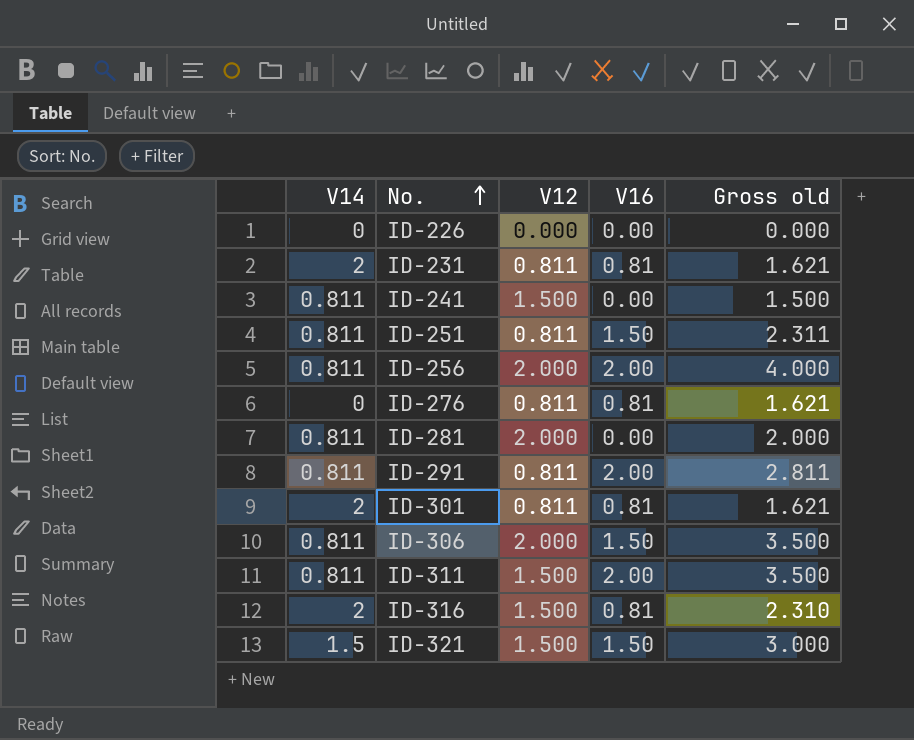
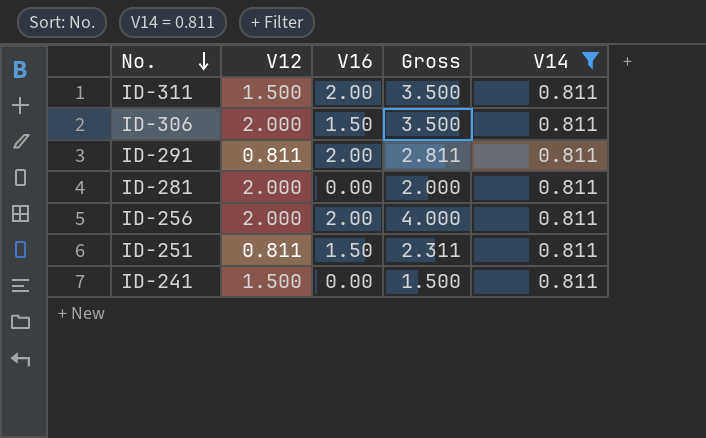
filter: none -> V14 = 0.811
row order: No. ascending -> No. descending
column name: Gross old -> Gross
column V14 | position: 1 -> 5

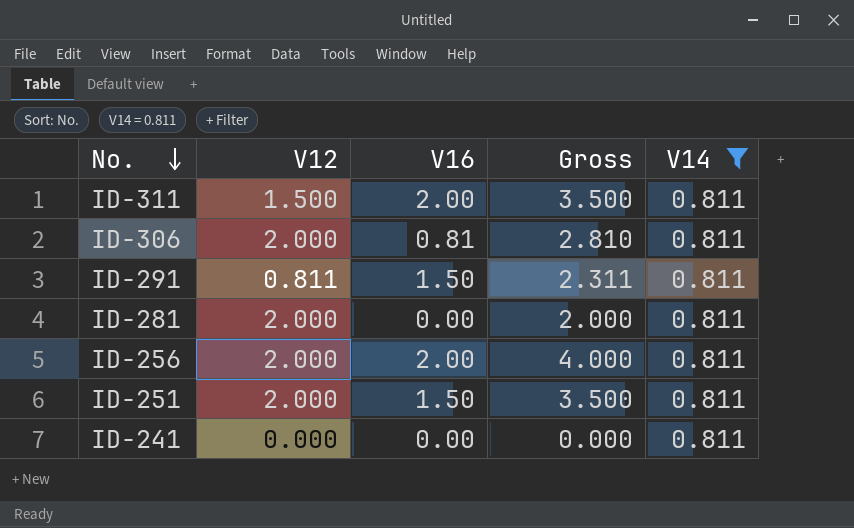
ID-306 | V16: 1.50 -> 0.81
ID-306 | Gross: 3.500 -> 2.810
ID-291 | V16: 2.00 -> 1.50
ID-291 | Gross: 2.811 -> 2.311
ID-251 | V12: 0.811 -> 2.000
ID-251 | Gross: 2.311 -> 3.500
ID-241 | V12: 1.500 -> 0.000
ID-241 | Gross: 1.500 -> 0.000

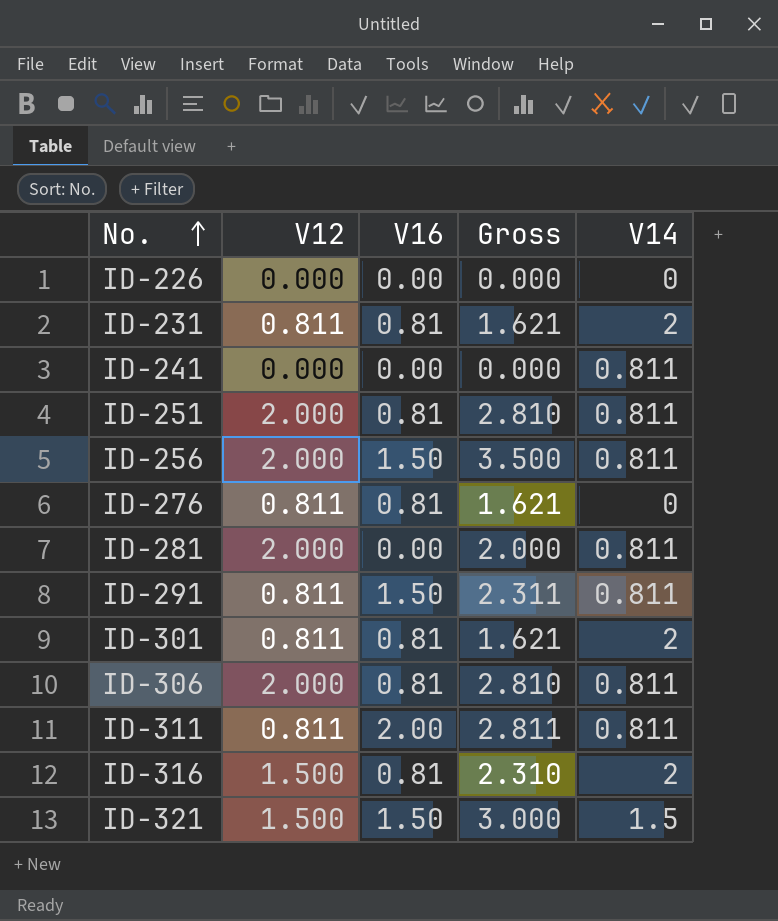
filter: V14 = 0.811 -> none
row order: No. descending -> No. ascending
ID-251 | V16: 1.50 -> 0.81
ID-251 | Gross: 3.500 -> 2.810
ID-256 | V16: 2.00 -> 1.50
ID-256 | Gross: 4.000 -> 3.500
ID-311 | V12: 1.500 -> 0.811
ID-311 | Gross: 3.500 -> 2.811

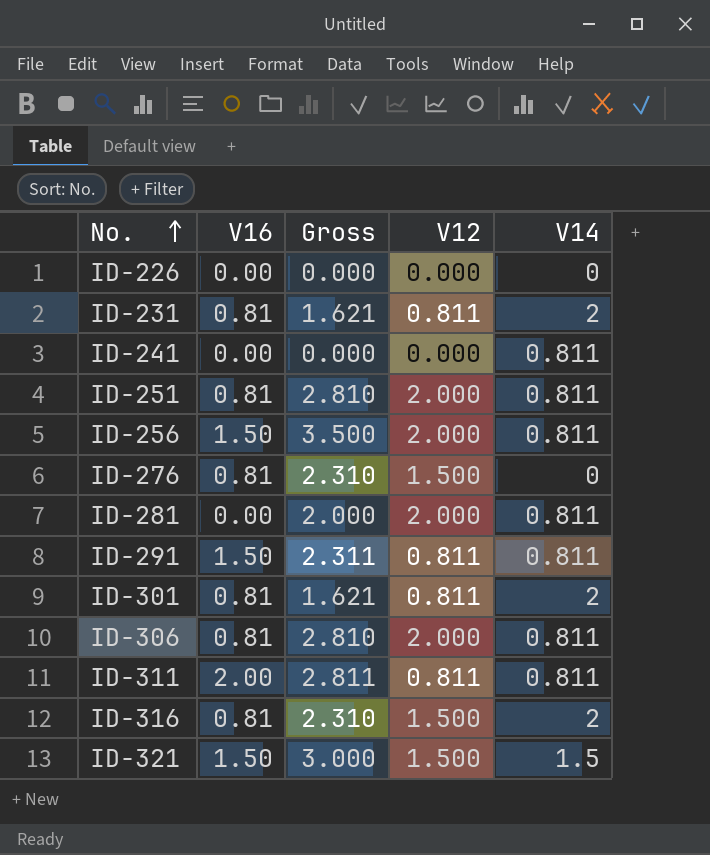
column V12 | position: 2 -> 4
ID-276 | Gross: 1.621 -> 2.310
ID-276 | V12: 0.811 -> 1.500

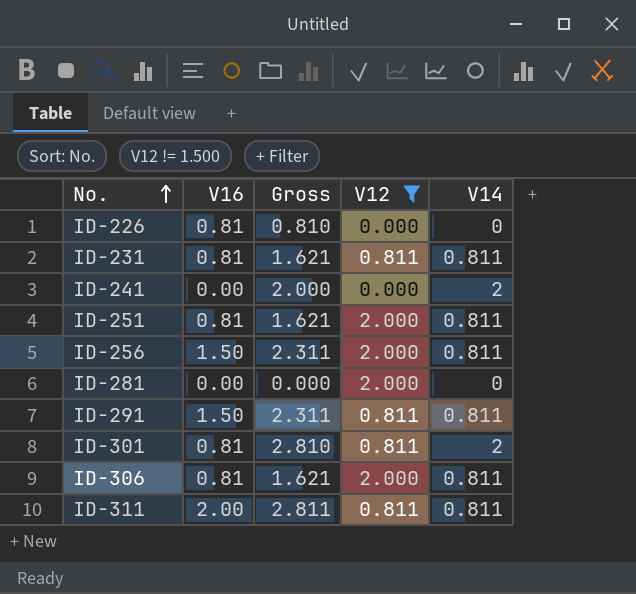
filter: none -> V12 != 1.500
column Gross | formula: [V16] + [V12] -> [V16] + [V14]
ID-226 | V16: 0.00 -> 0.81
ID-231 | V14: 2 -> 0.811
ID-241 | V14: 0.811 -> 2
ID-281 | V14: 0.811 -> 0

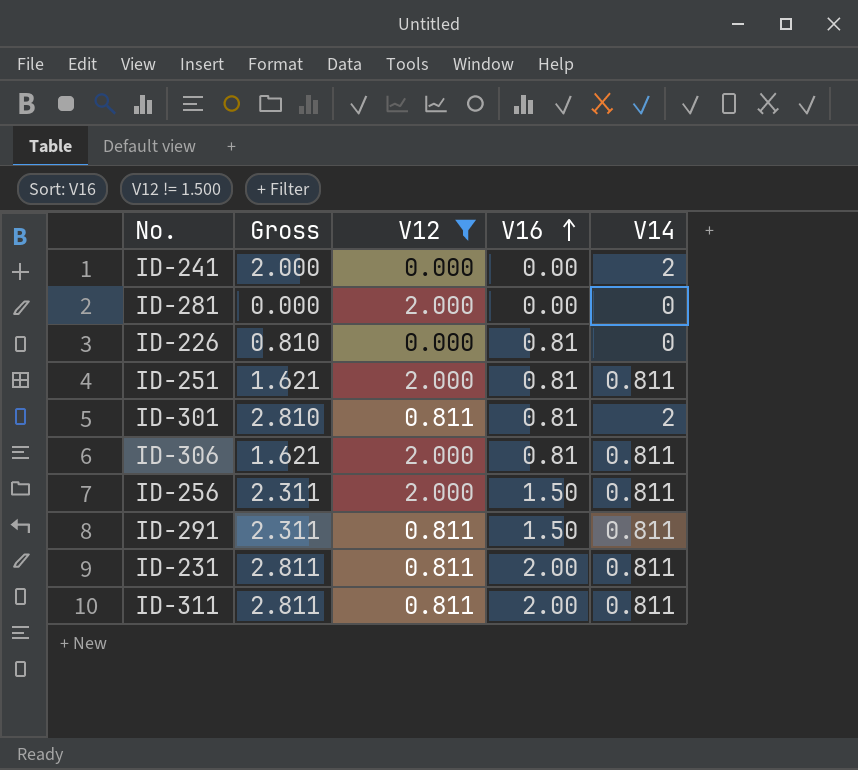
row order: No. ascending -> V16 ascending
column V16 | position: 2 -> 4
ID-231 | Gross: 1.621 -> 2.811
ID-231 | V16: 0.81 -> 2.00

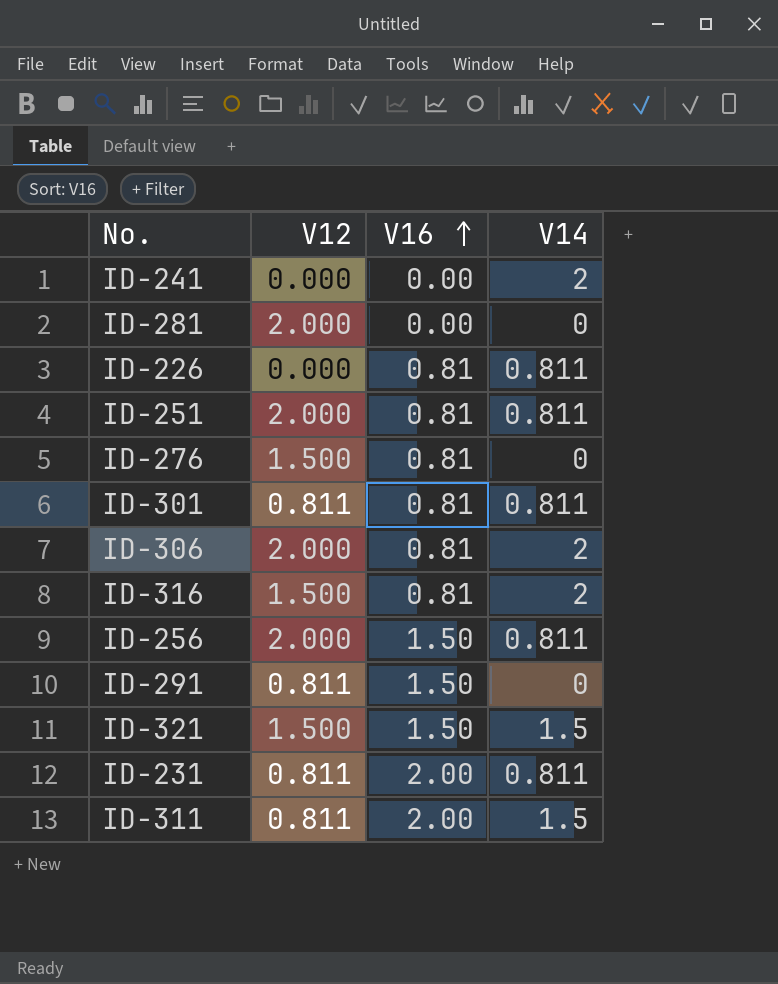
filter: V12 != 1.500 -> none
column Gross | formula: [V16] + [V14] -> none
ID-226 | V14: 0 -> 0.811
ID-301 | V14: 2 -> 0.811
ID-306 | V14: 0.811 -> 2
ID-291 | V14: 0.811 -> 0
ID-311 | V14: 0.811 -> 1.5

